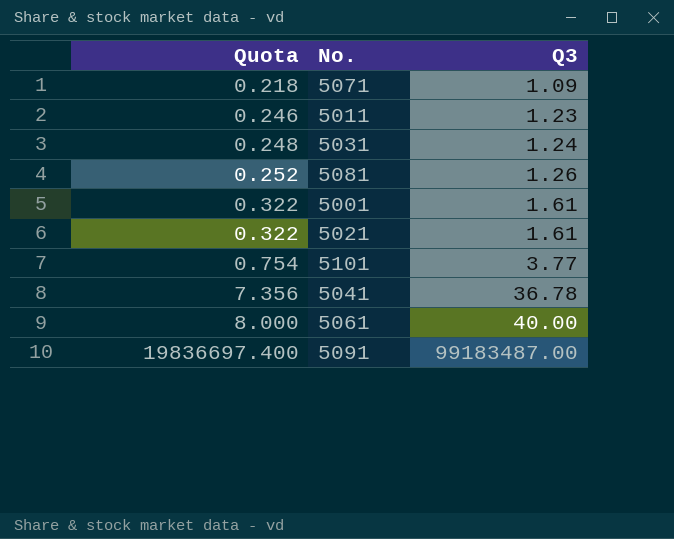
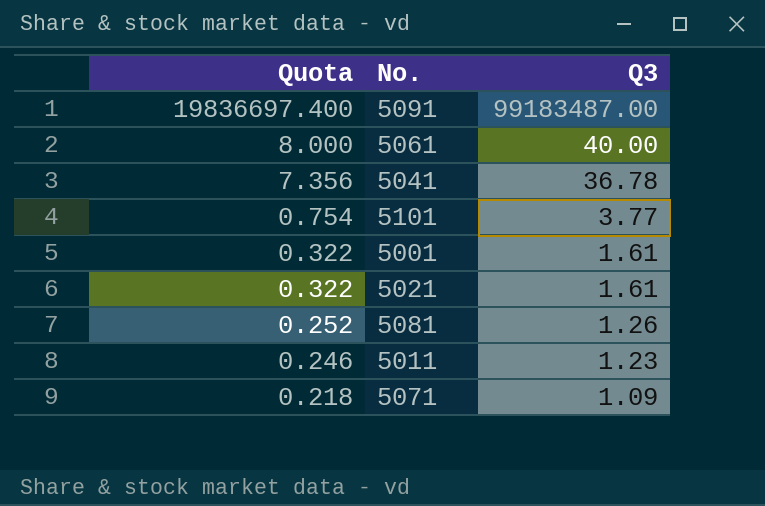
row order: Quota ascending -> Quota descending
row 5031: 0.248 | 1.24 -> none

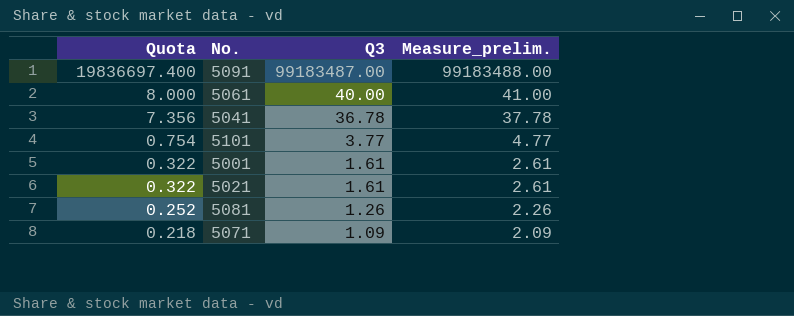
column Measure_prelim. | formula: none -> [Q3] + 1
row 5011: 0.246 | 1.23 -> none

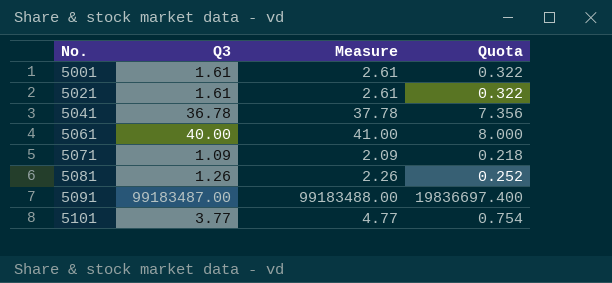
row order: Quota descending -> No. ascending
column name: Measure_prelim. -> Measure
column Quota | position: 1 -> 4

